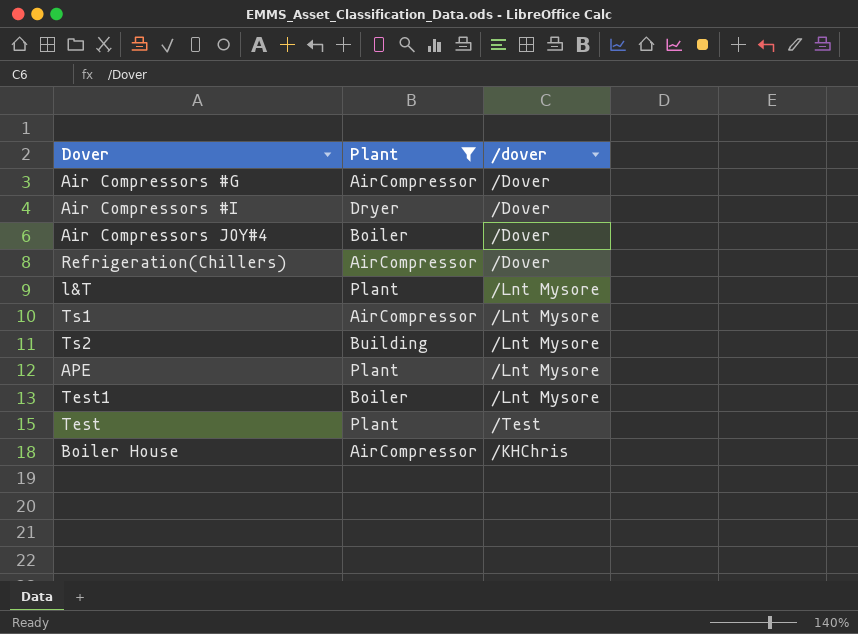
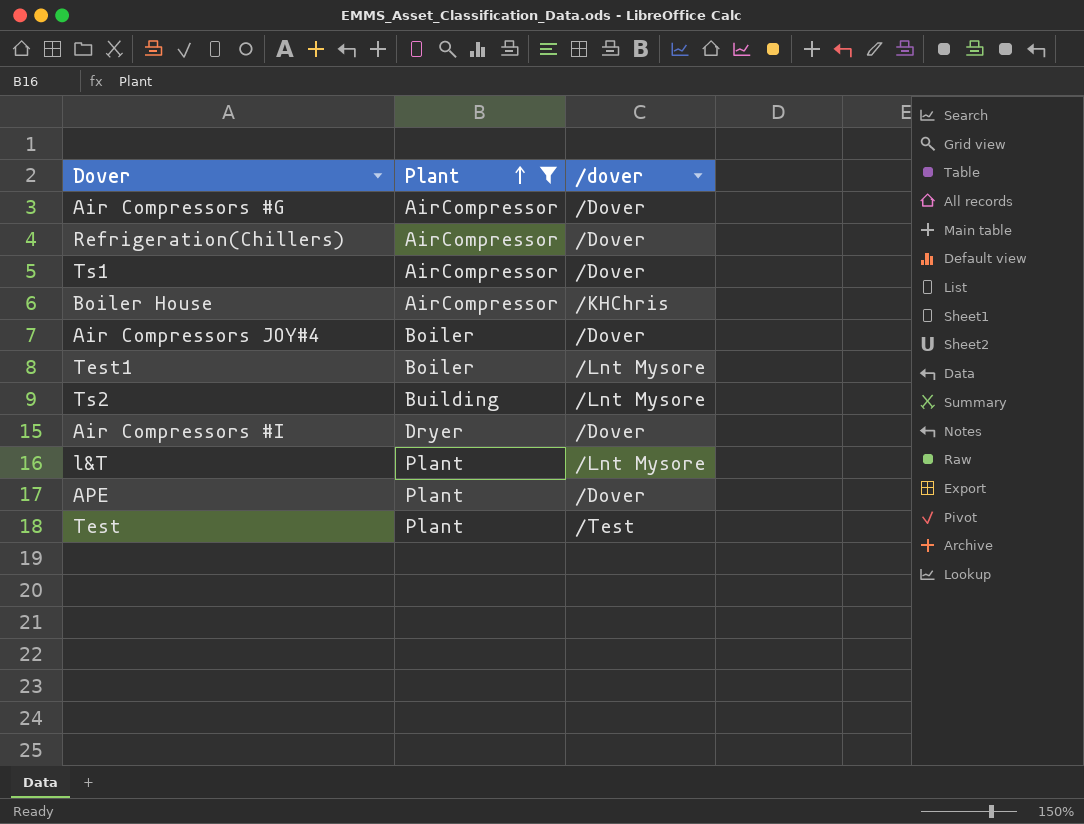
row order: none -> Plant ascending
Ts1 | /dover: /Lnt Mysore -> /Dover
APE | /dover: /Lnt Mysore -> /Dover

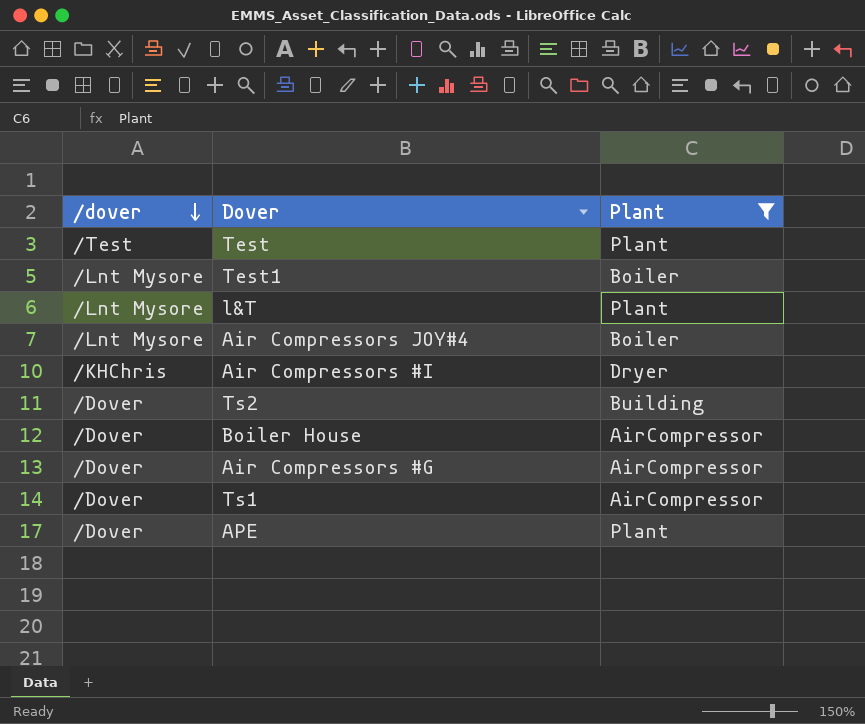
row order: Plant ascending -> /dover descending
column /dover | position: 3 -> 1
row Refrigeration(Chillers): AirCompressor | /Dover -> none
Air Compressors JOY#4 | /dover: /Dover -> /Lnt Mysore
Air Compressors #I | /dover: /Dover -> /KHChris
Ts2 | /dover: /Lnt Mysore -> /Dover
Boiler House | /dover: /KHChris -> /Dover

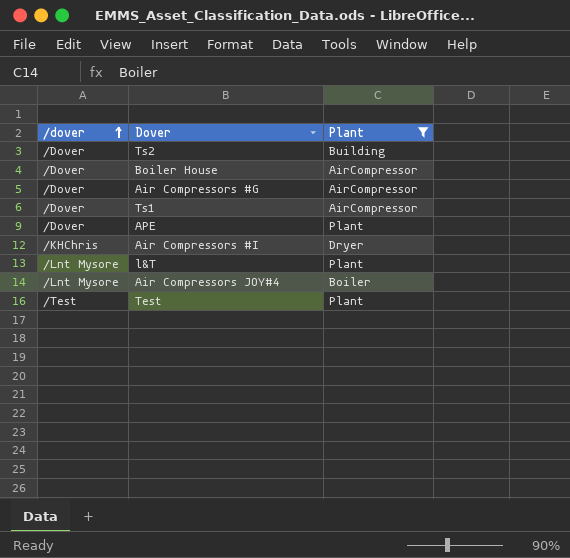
row order: /dover descending -> /dover ascending
row Test1: /Lnt Mysore | Boiler -> none

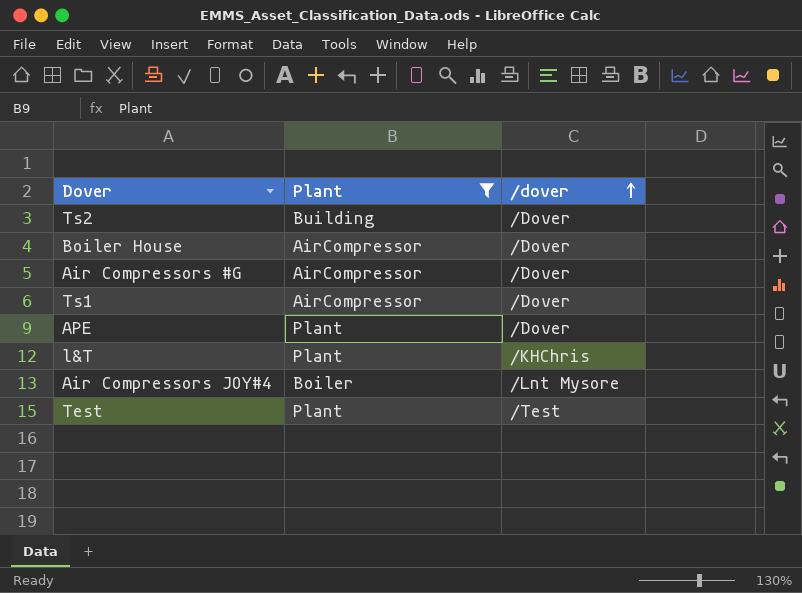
column /dover | position: 1 -> 3
row Air Compressors #I: /KHChris | Dryer -> none
l&T | /dover: /Lnt Mysore -> /KHChris

